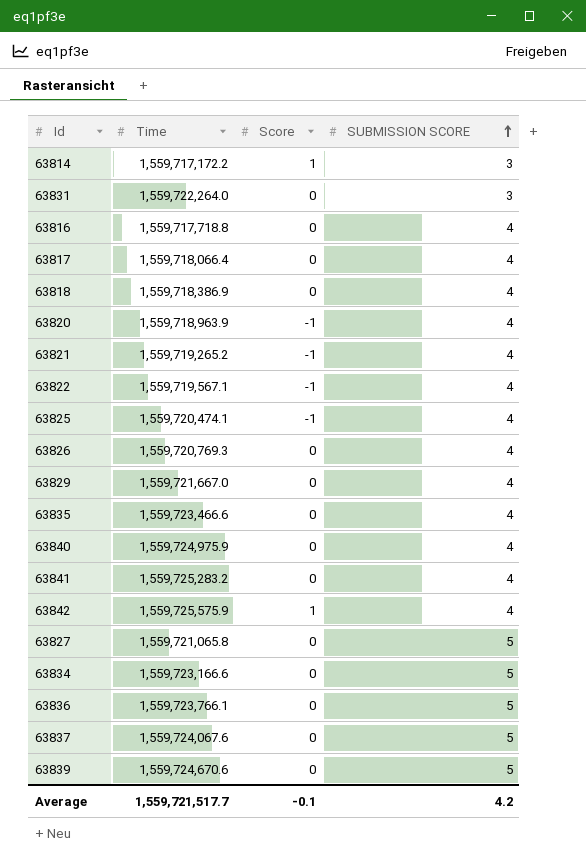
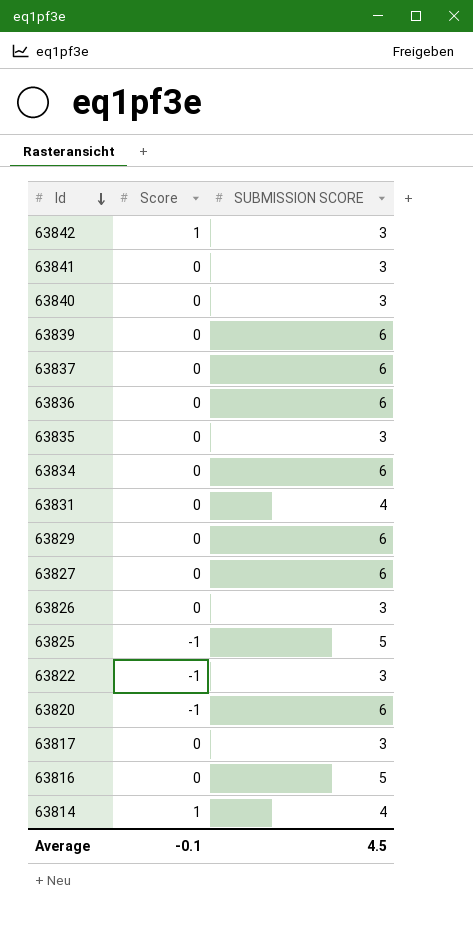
row order: SUBMISSION SCORE ascending -> Id descending
column Time | position: 2 -> none
row 63818: 1,559,718,386.9 | 0 | 4 -> none
row 63821: 1,559,719,265.2 | -1 | 4 -> none
63842 | SUBMISSION SCORE: 4 -> 3
63841 | SUBMISSION SCORE: 4 -> 3
63840 | SUBMISSION SCORE: 4 -> 3
63839 | SUBMISSION SCORE: 5 -> 6
63837 | SUBMISSION SCORE: 5 -> 6
63836 | SUBMISSION SCORE: 5 -> 6
63835 | SUBMISSION SCORE: 4 -> 3
63834 | SUBMISSION SCORE: 5 -> 6
63831 | SUBMISSION SCORE: 3 -> 4
63829 | SUBMISSION SCORE: 4 -> 6
63827 | SUBMISSION SCORE: 5 -> 6
63826 | SUBMISSION SCORE: 4 -> 3
63825 | SUBMISSION SCORE: 4 -> 5
63822 | SUBMISSION SCORE: 4 -> 3
63820 | SUBMISSION SCORE: 4 -> 6
63817 | SUBMISSION SCORE: 4 -> 3
63816 | SUBMISSION SCORE: 4 -> 5
63814 | SUBMISSION SCORE: 3 -> 4
Average | SUBMISSION SCORE: 4.2 -> 4.5

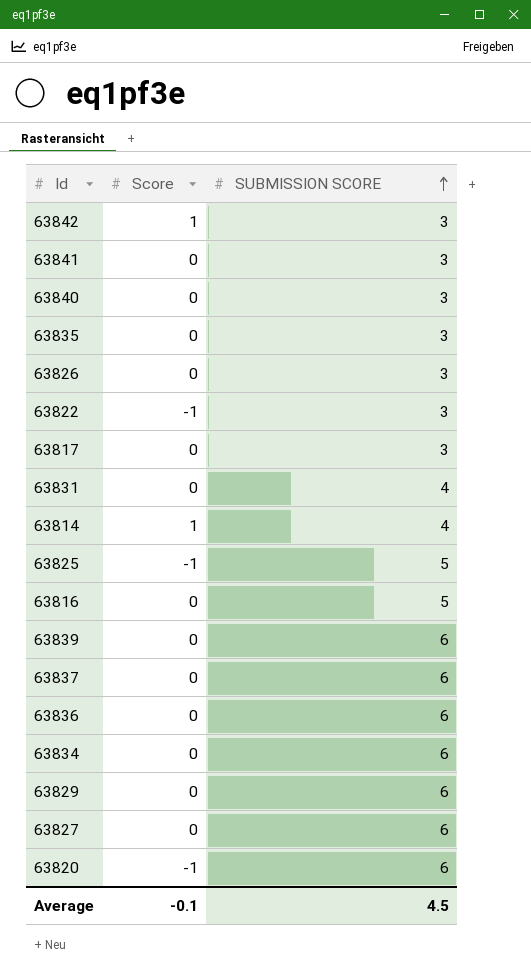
row order: Id descending -> SUBMISSION SCORE ascending

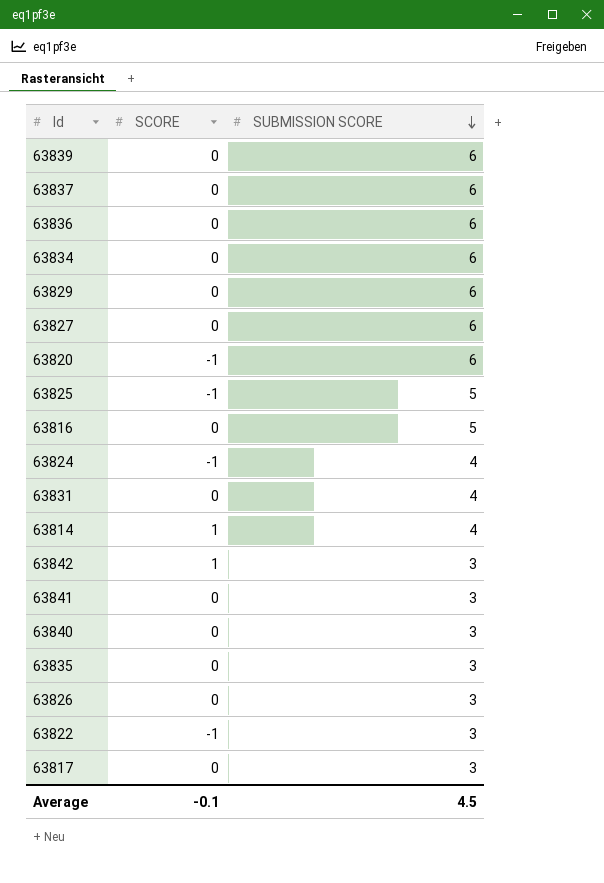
row order: SUBMISSION SCORE ascending -> SUBMISSION SCORE descending
column name: Score -> SCORE
row 63824: none -> -1 | 4

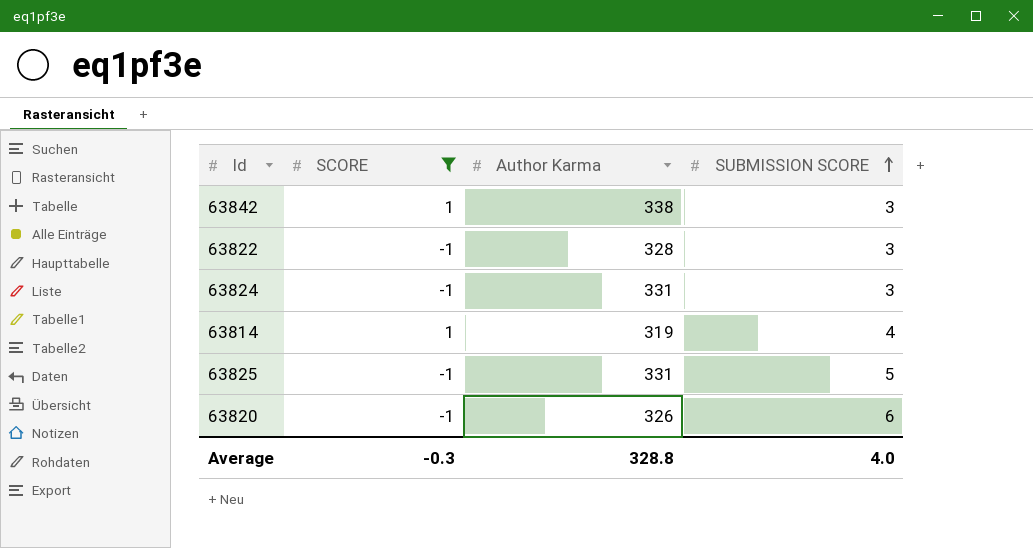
filter: none -> SCORE != 0
row order: SUBMISSION SCORE descending -> SUBMISSION SCORE ascending
column Author Karma | position: none -> 3
63824 | SUBMISSION SCORE: 4 -> 3
Average | SCORE: -0.1 -> -0.3
Average | SUBMISSION SCORE: 4.5 -> 4.0

